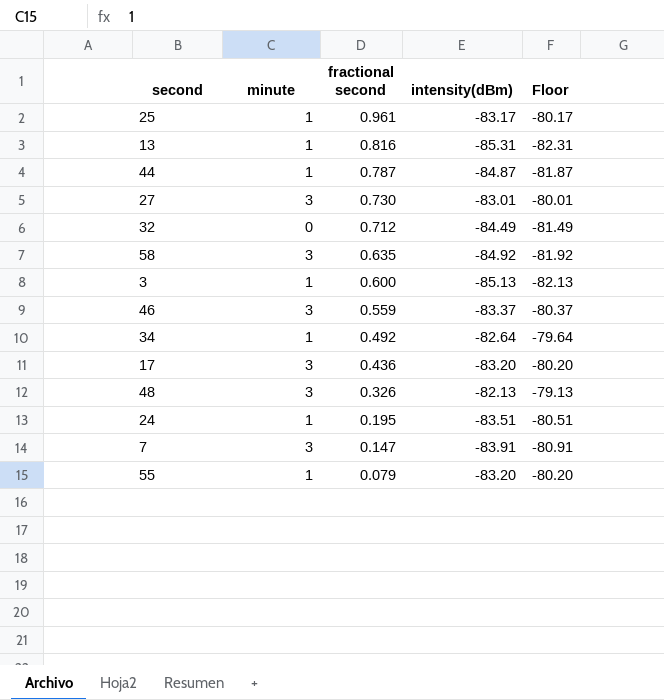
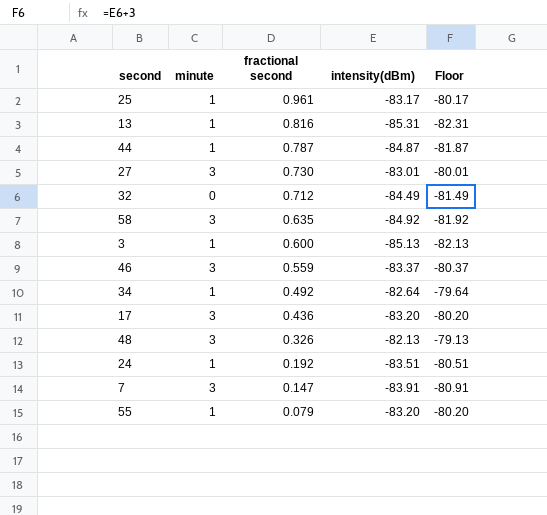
24 | fractional second: 0.195 -> 0.192

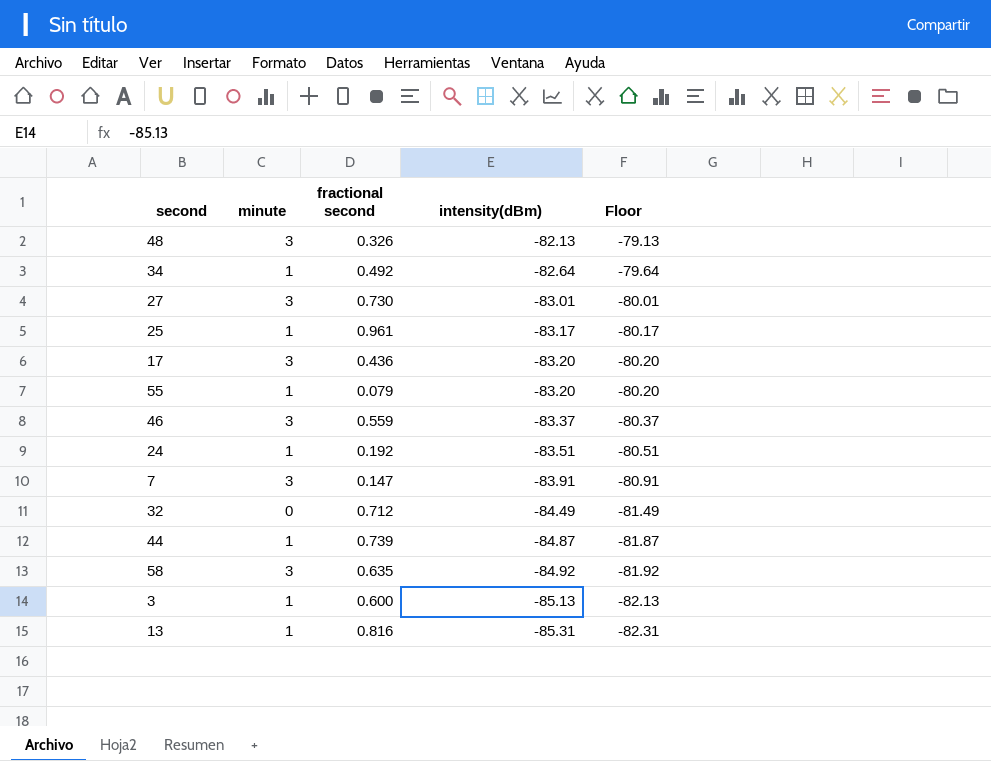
row order: fractional second descending -> intensity(dBm) descending
44 | fractional second: 0.787 -> 0.739

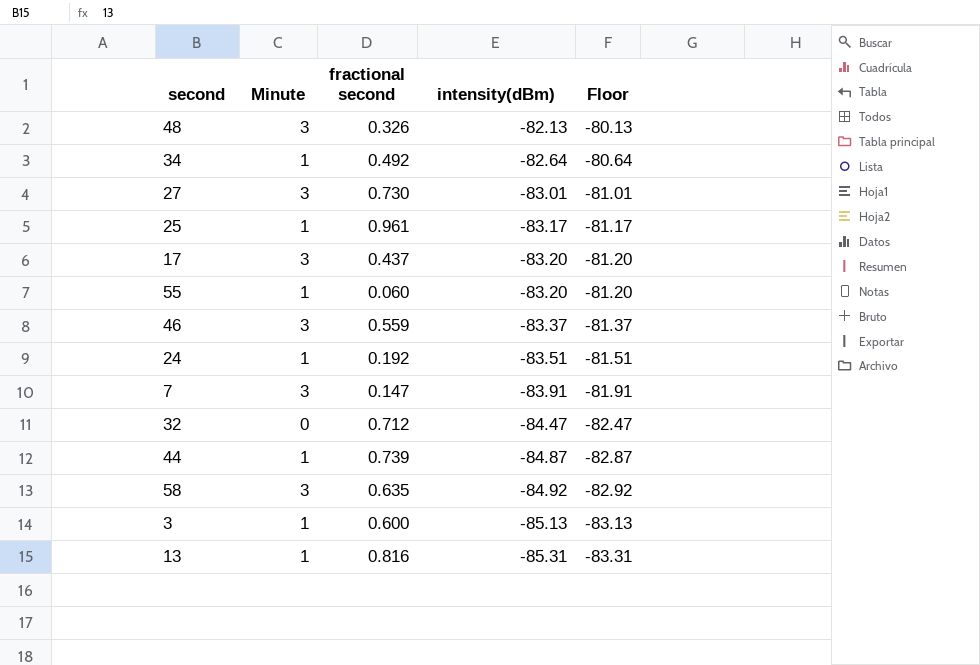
column name: minute -> Minute
column Floor | formula: [intensity(dBm)] + 3 -> [intensity(dBm)] + 2
17 | fractional second: 0.436 -> 0.437
55 | fractional second: 0.079 -> 0.060
32 | intensity(dBm): -84.49 -> -84.47

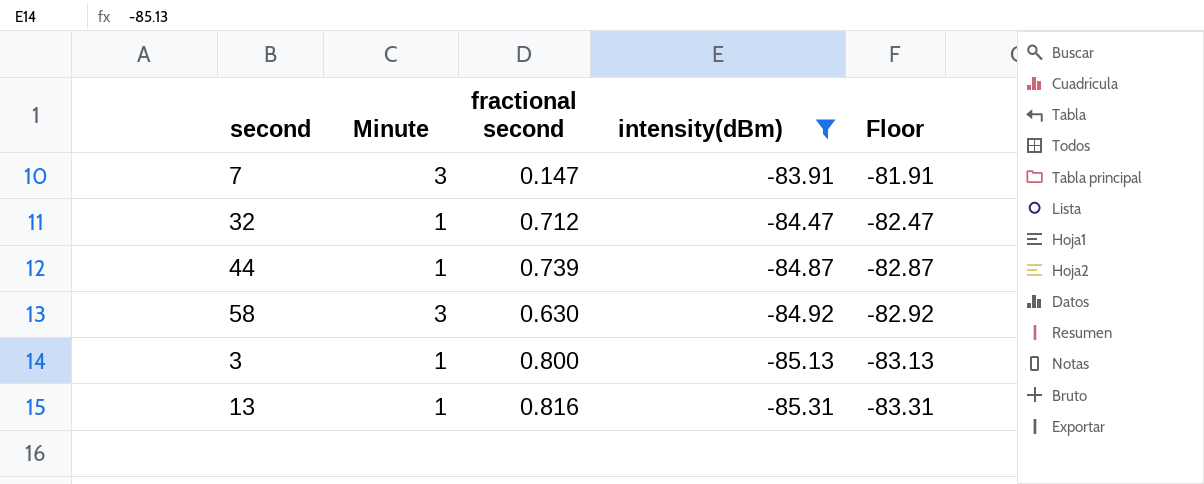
filter: none -> intensity(dBm) <= -83.91
32 | Minute: 0 -> 1
58 | fractional second: 0.635 -> 0.630
3 | fractional second: 0.600 -> 0.800

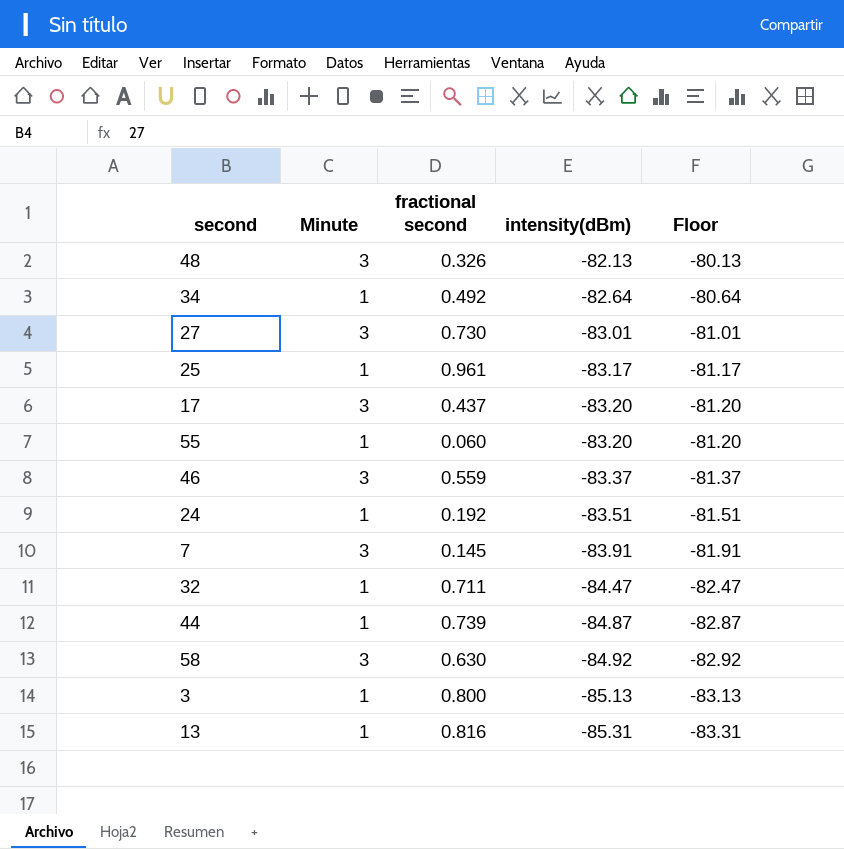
filter: intensity(dBm) <= -83.91 -> none
7 | fractional second: 0.147 -> 0.145
32 | fractional second: 0.712 -> 0.711

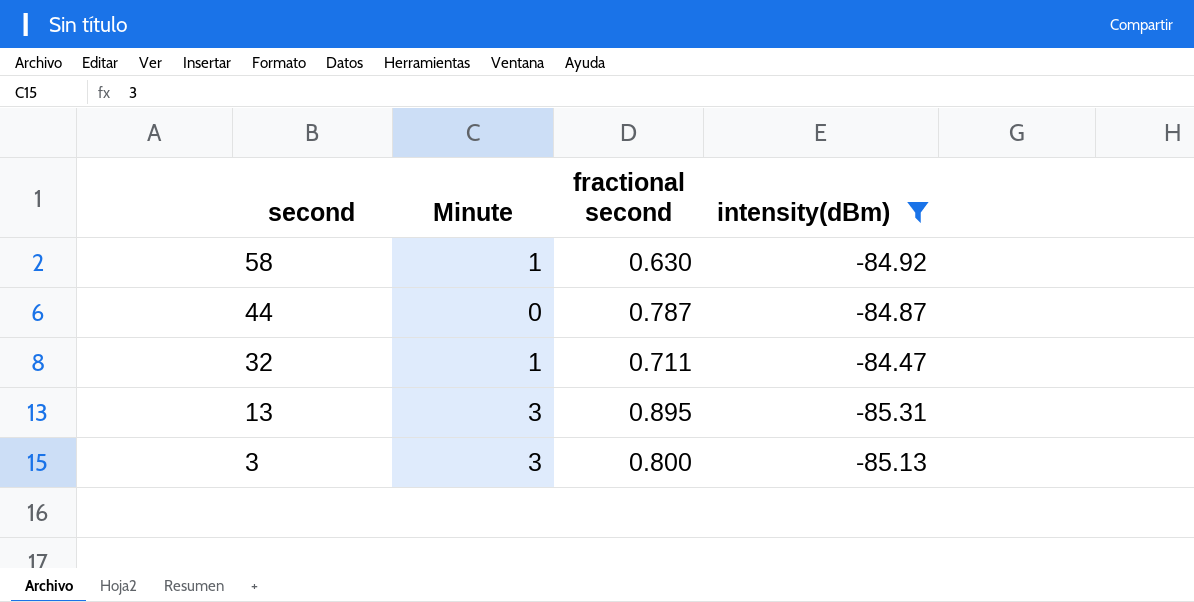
filter: none -> intensity(dBm) <= -84.47
row order: intensity(dBm) descending -> second descending
column Floor | formula: [intensity(dBm)] + 2 -> none
58 | Minute: 3 -> 1
44 | Minute: 1 -> 0
44 | fractional second: 0.739 -> 0.787
13 | Minute: 1 -> 3
13 | fractional second: 0.816 -> 0.895
3 | Minute: 1 -> 3

